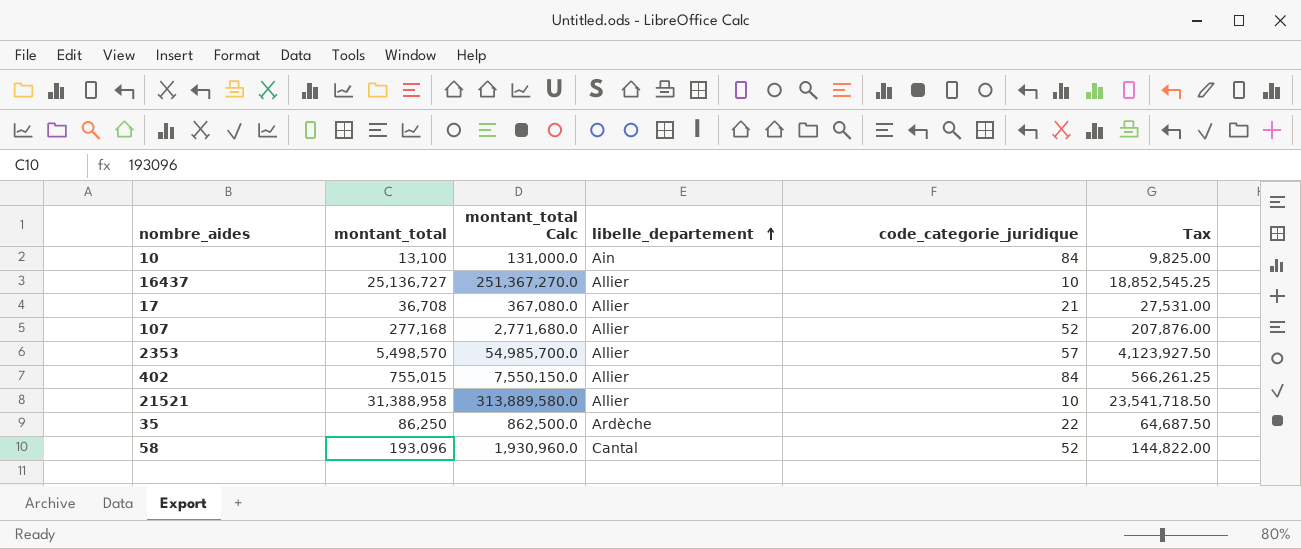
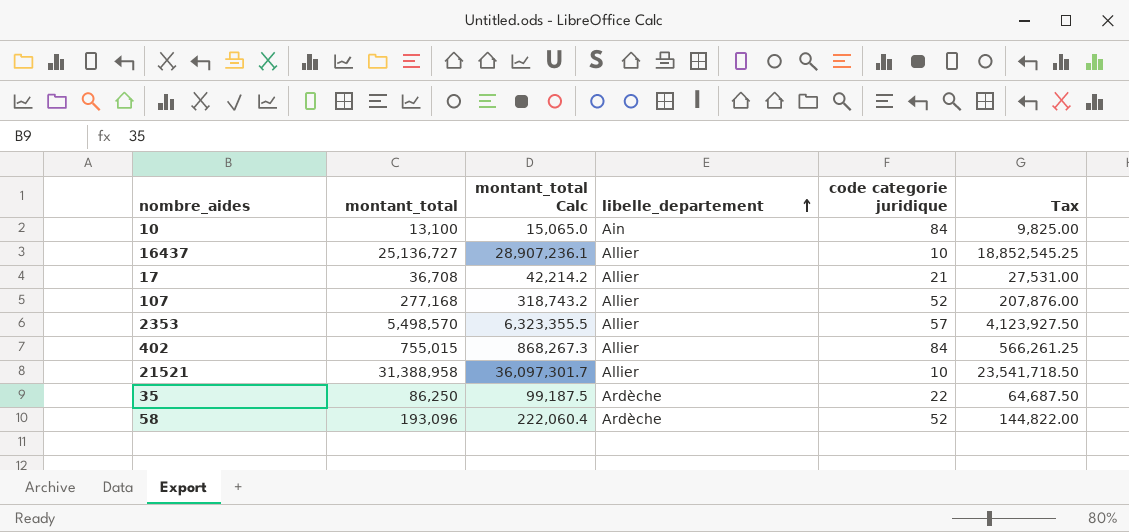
column montant_total Calc | formula: [montant_total] * 10 -> [montant_total] * 1.15
column name: code_categorie_juridique -> code categorie juridique
58 | libelle_departement: Cantal -> Ardèche

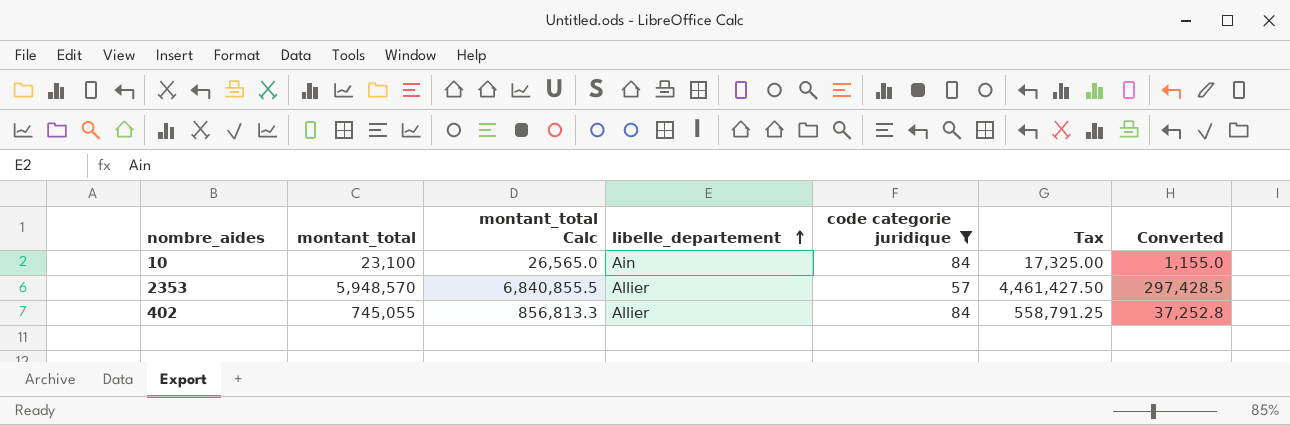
filter: none -> code categorie juridique >= 57
column Converted | formula: none -> [montant_total] * 0.05
10 | montant_total: 13,100 -> 23,100
10 | montant_total Calc: 15,065.0 -> 26,565.0
10 | Tax: 9,825.00 -> 17,325.00
2353 | montant_total: 5,498,570 -> 5,948,570
2353 | montant_total Calc: 6,323,355.5 -> 6,840,855.5
2353 | Tax: 4,123,927.50 -> 4,461,427.50
402 | montant_total: 755,015 -> 745,055
402 | montant_total Calc: 868,267.3 -> 856,813.3
402 | Tax: 566,261.25 -> 558,791.25

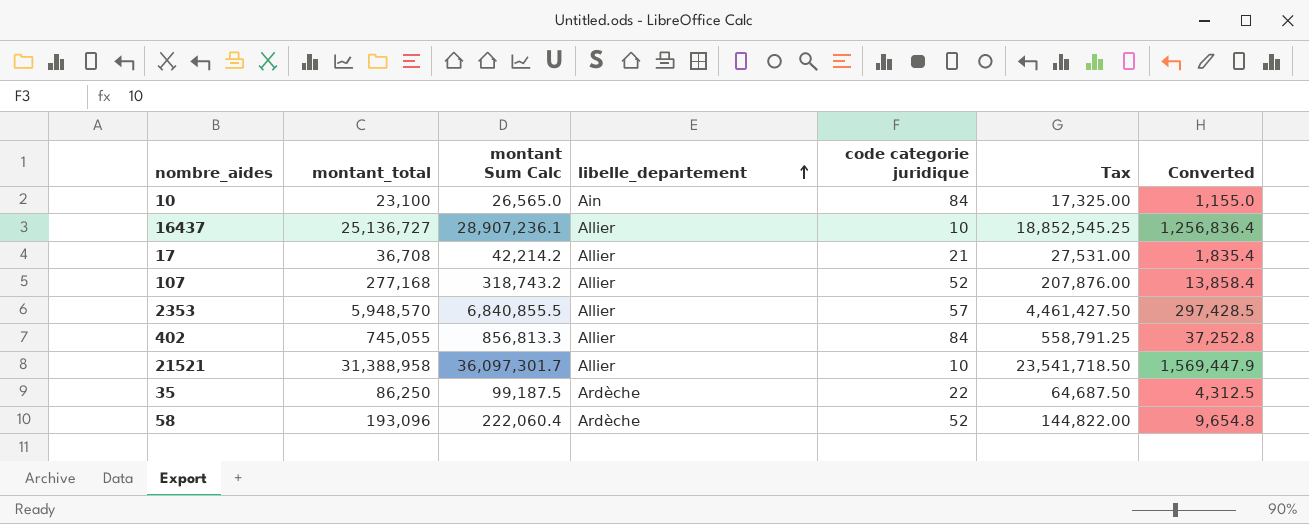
filter: code categorie juridique >= 57 -> none
column name: montant_total Calc -> montant Sum Calc

